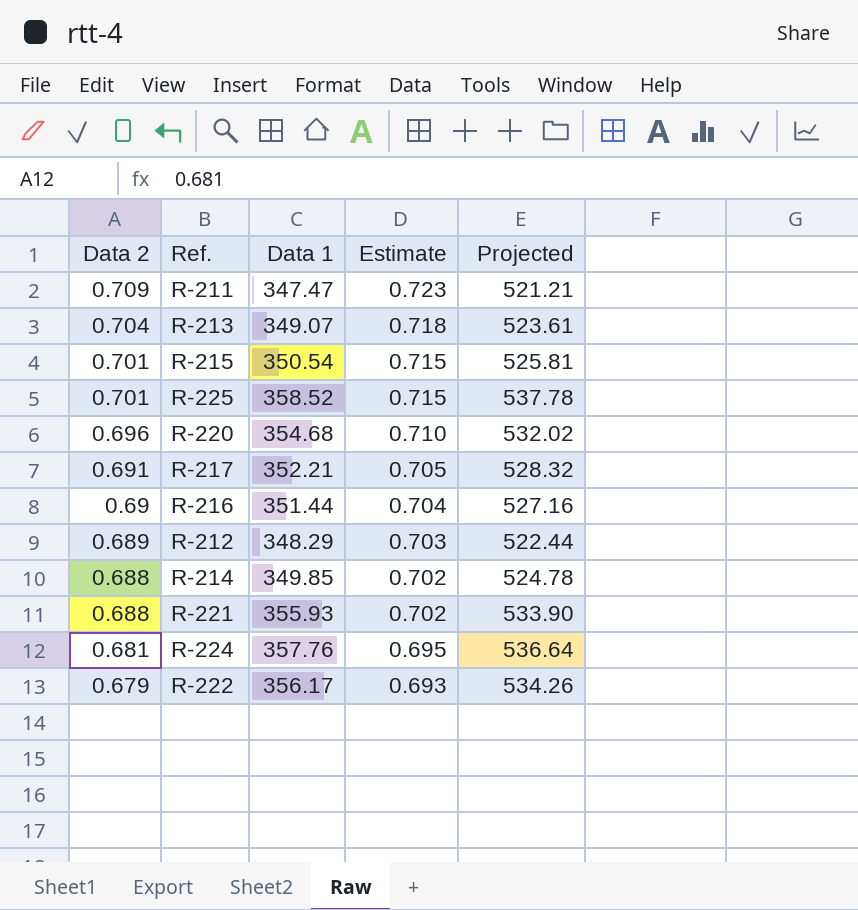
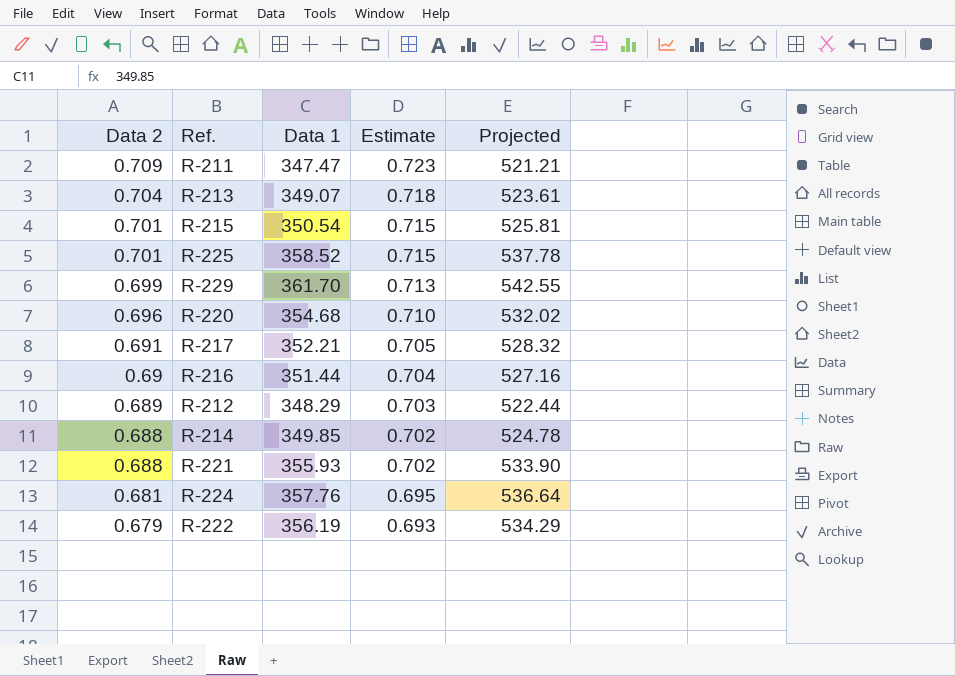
row R-229: none -> 0.699 | 361.70 | 0.713 | 542.55
R-222 | Data 1: 356.17 -> 356.19
R-222 | Projected: 534.26 -> 534.29

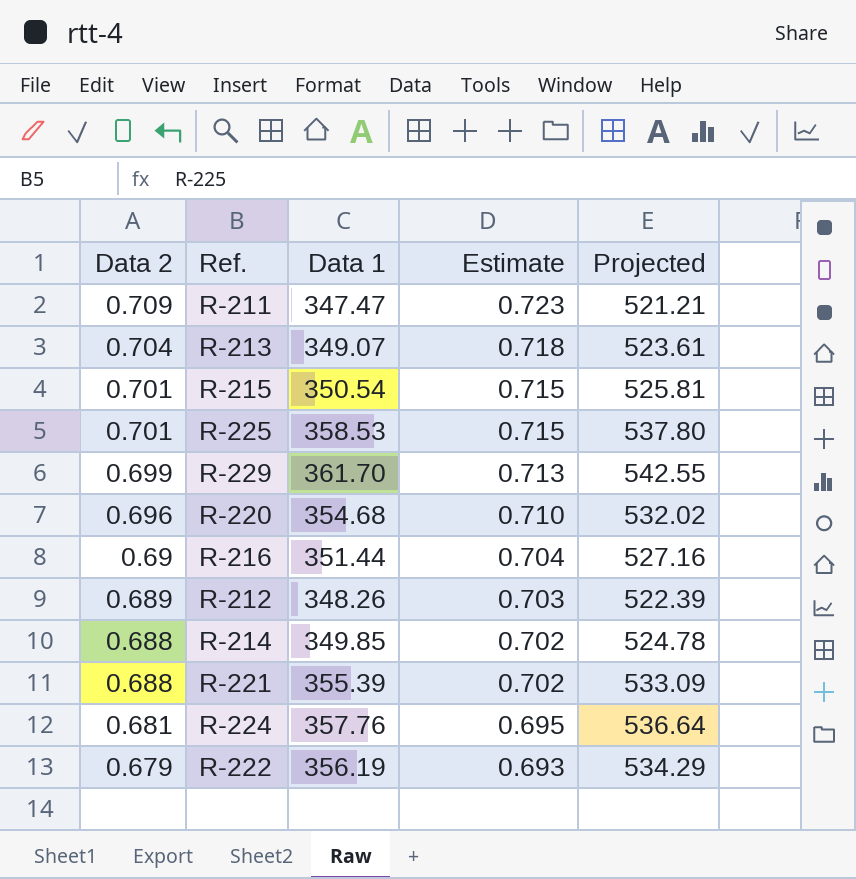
row R-217: 0.691 | 352.21 | 0.705 | 528.32 -> none
R-225 | Data 1: 358.52 -> 358.53
R-225 | Projected: 537.78 -> 537.80
R-212 | Data 1: 348.29 -> 348.26
R-212 | Projected: 522.44 -> 522.39
R-221 | Data 1: 355.93 -> 355.39
R-221 | Projected: 533.90 -> 533.09

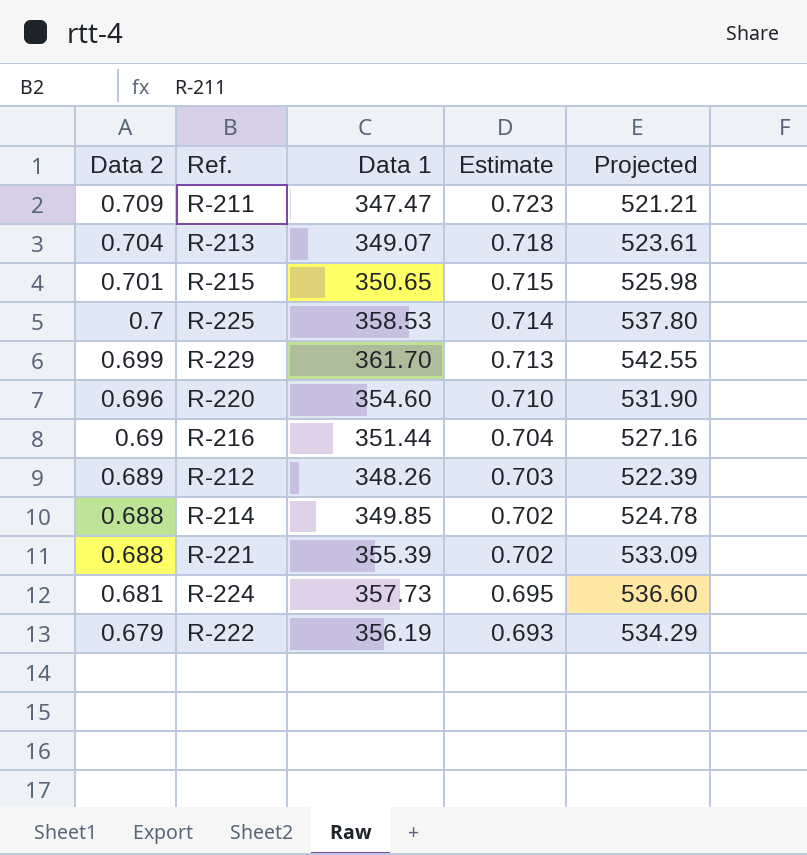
R-215 | Data 1: 350.54 -> 350.65
R-215 | Projected: 525.81 -> 525.98
R-225 | Data 2: 0.701 -> 0.7
R-225 | Estimate: 0.715 -> 0.714
R-220 | Data 1: 354.68 -> 354.60
R-220 | Projected: 532.02 -> 531.90
R-224 | Data 1: 357.76 -> 357.73
R-224 | Projected: 536.64 -> 536.60

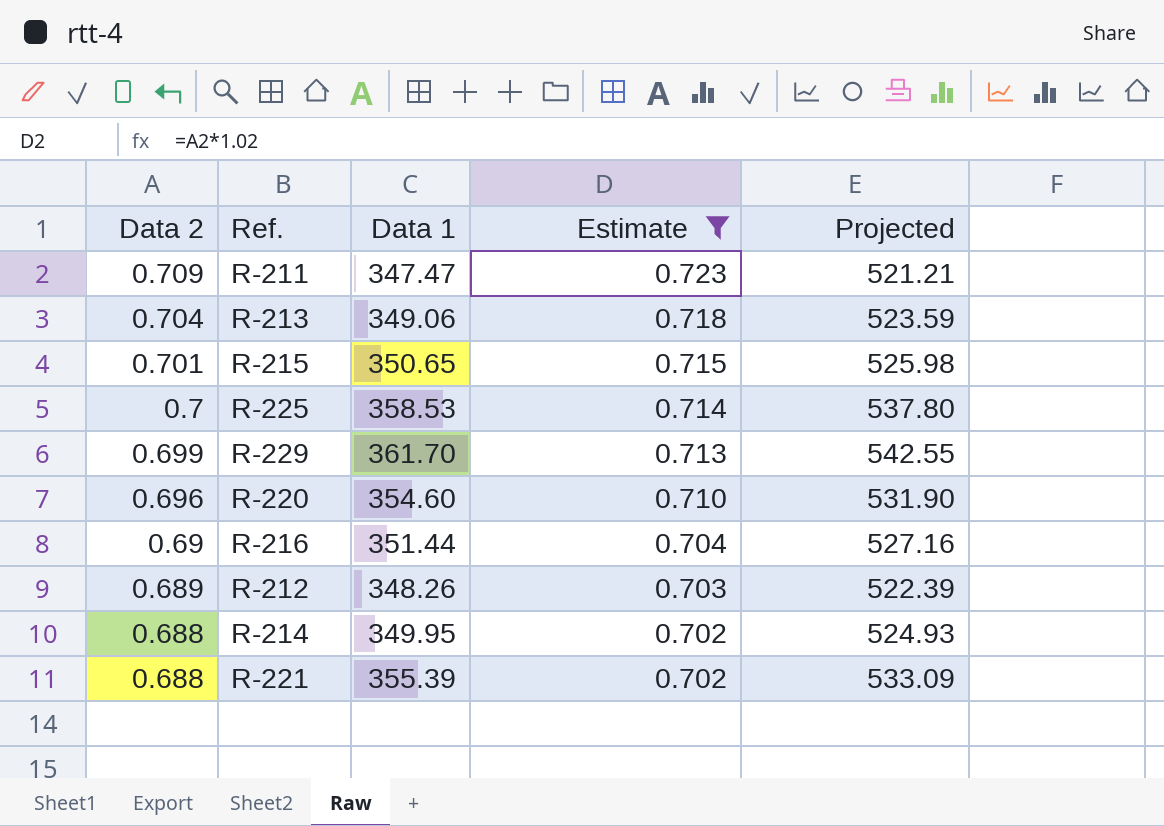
filter: none -> Estimate >= 0.702
R-213 | Data 1: 349.07 -> 349.06
R-213 | Projected: 523.61 -> 523.59
R-214 | Data 1: 349.85 -> 349.95
R-214 | Projected: 524.78 -> 524.93

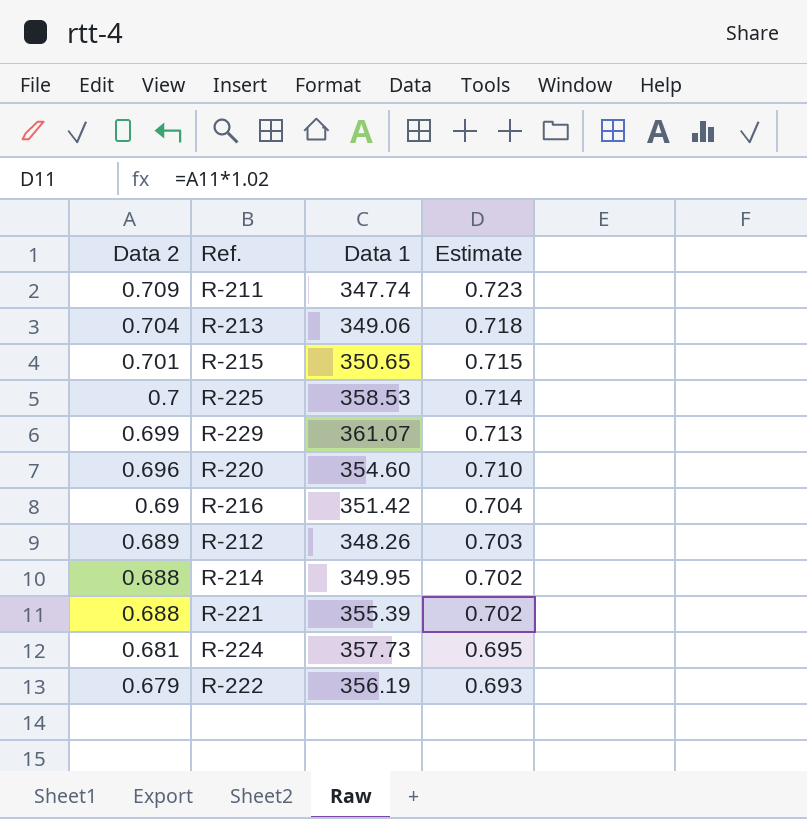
filter: Estimate >= 0.702 -> none
column Projected | formula: [Data 1] * 1.5 -> none
R-211 | Data 1: 347.47 -> 347.74
R-229 | Data 1: 361.70 -> 361.07
R-216 | Data 1: 351.44 -> 351.42

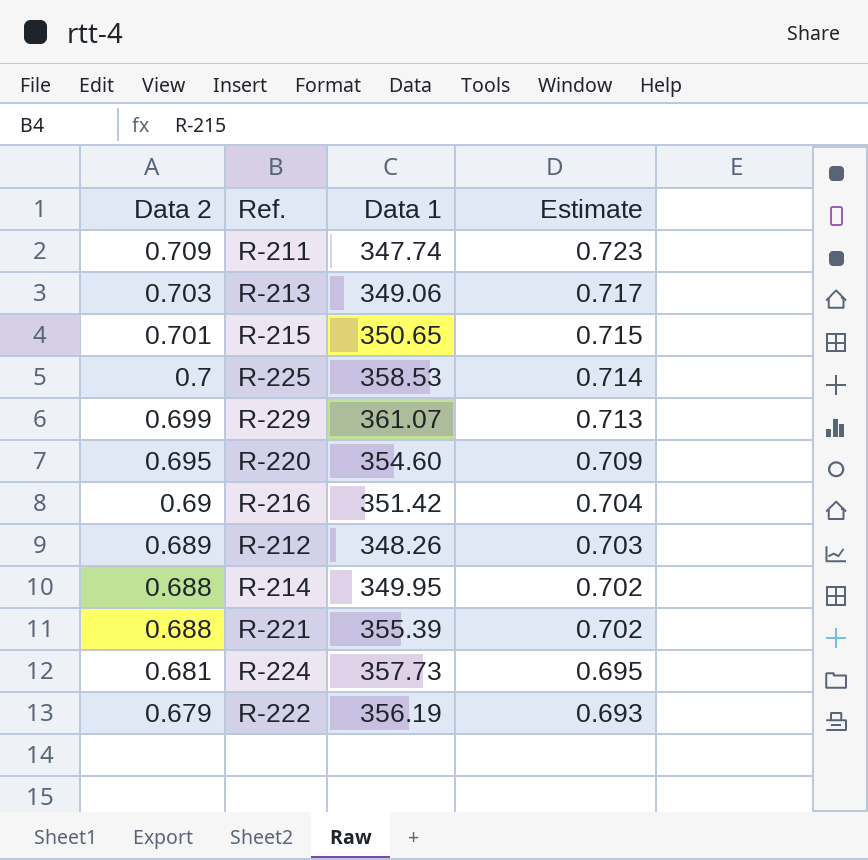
R-213 | Data 2: 0.704 -> 0.703
R-213 | Estimate: 0.718 -> 0.717
R-220 | Data 2: 0.696 -> 0.695
R-220 | Estimate: 0.710 -> 0.709

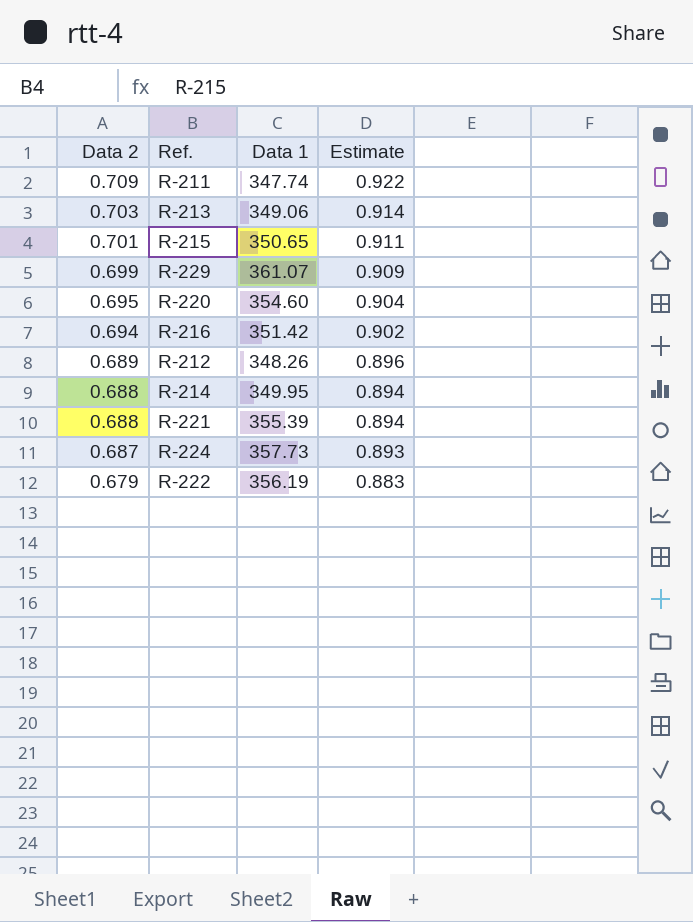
column Estimate | formula: [Data 2] * 1.02 -> [Data 2] * 1.3
row R-225: 0.7 | 358.53 | 0.714 -> none
R-216 | Data 2: 0.69 -> 0.694
R-224 | Data 2: 0.681 -> 0.687

